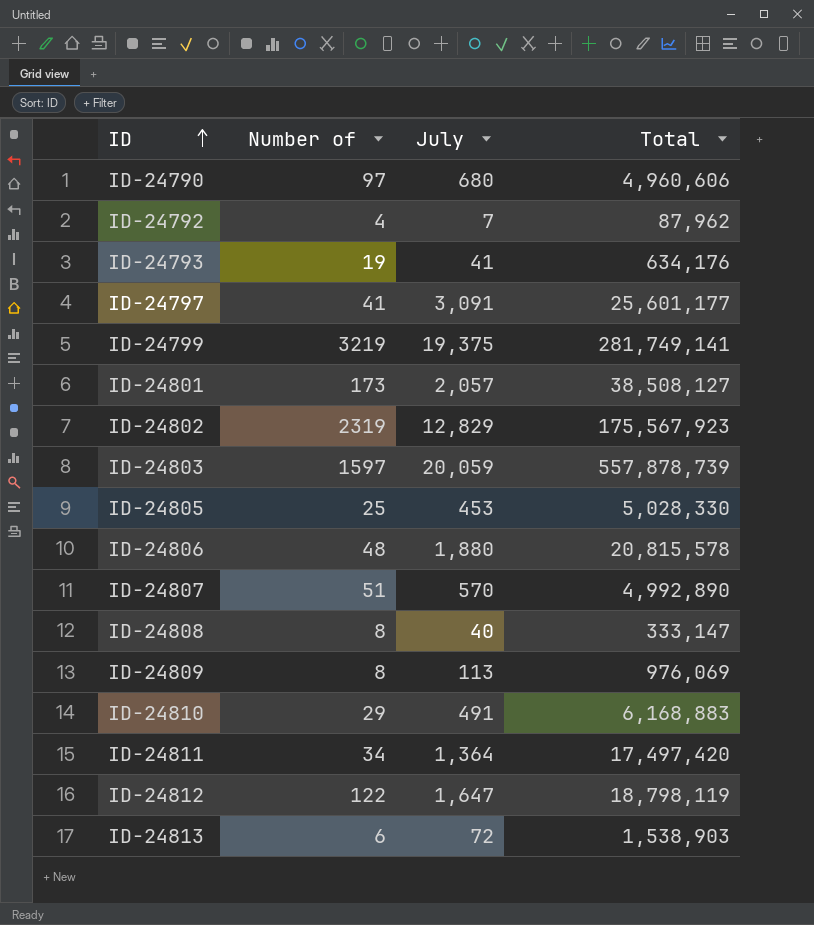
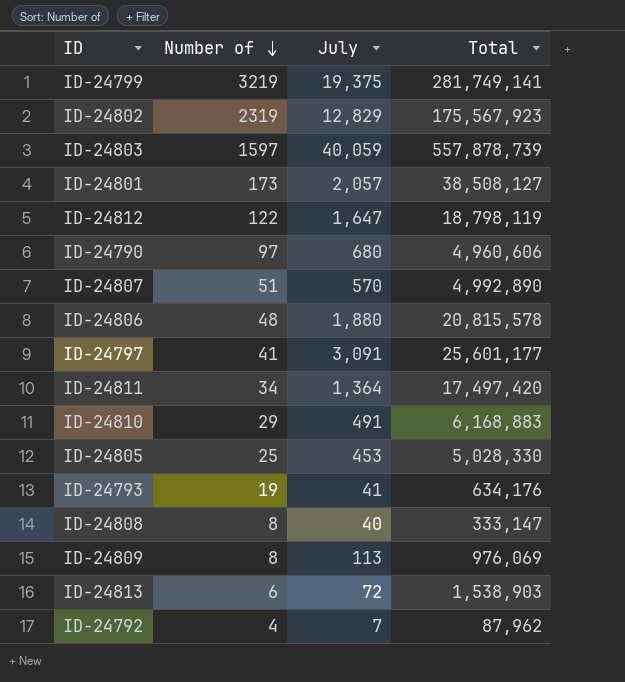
row order: ID ascending -> Number of descending
ID-24803 | July: 20,059 -> 40,059

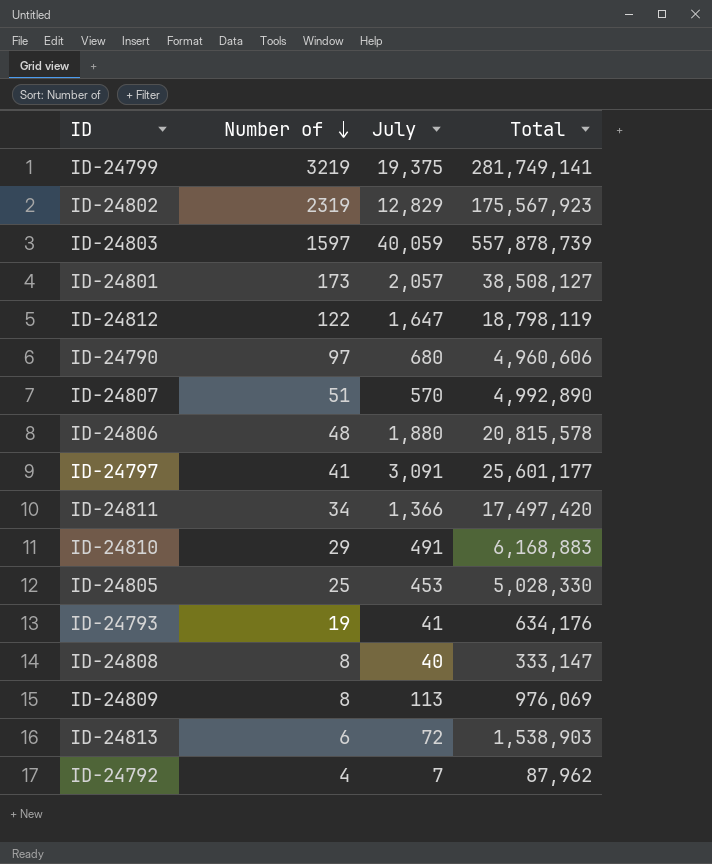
ID-24811 | July: 1,364 -> 1,366

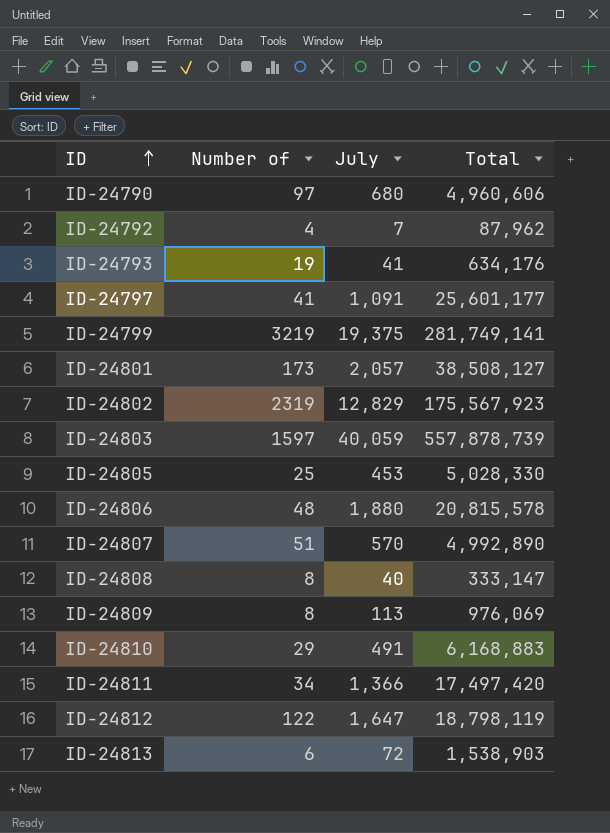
row order: Number of descending -> ID ascending
ID-24797 | July: 3,091 -> 1,091

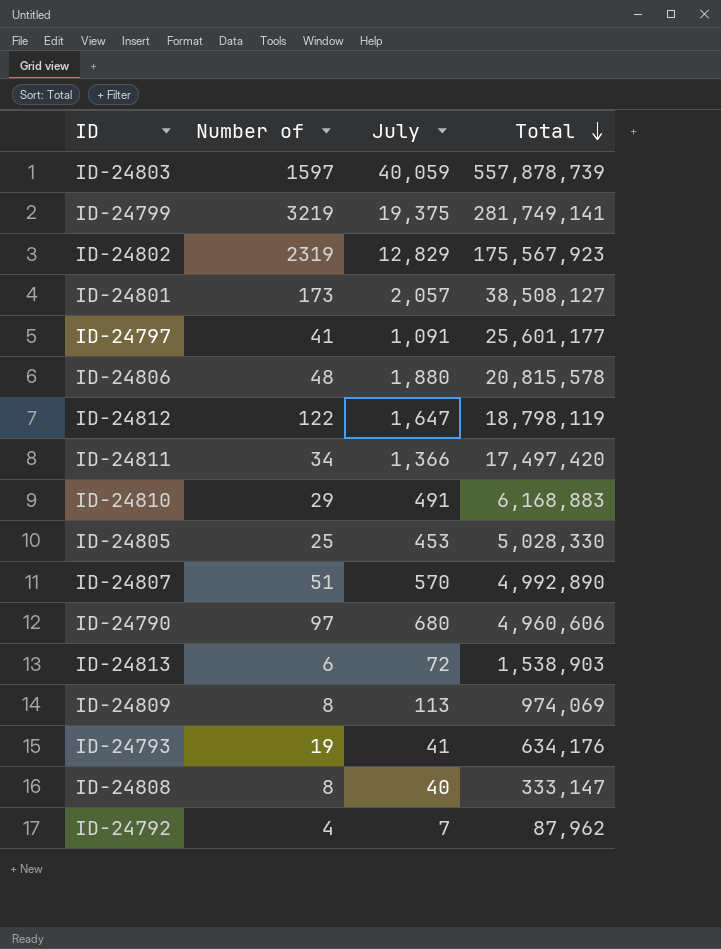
row order: ID ascending -> Total descending
ID-24809 | Total: 976,069 -> 974,069

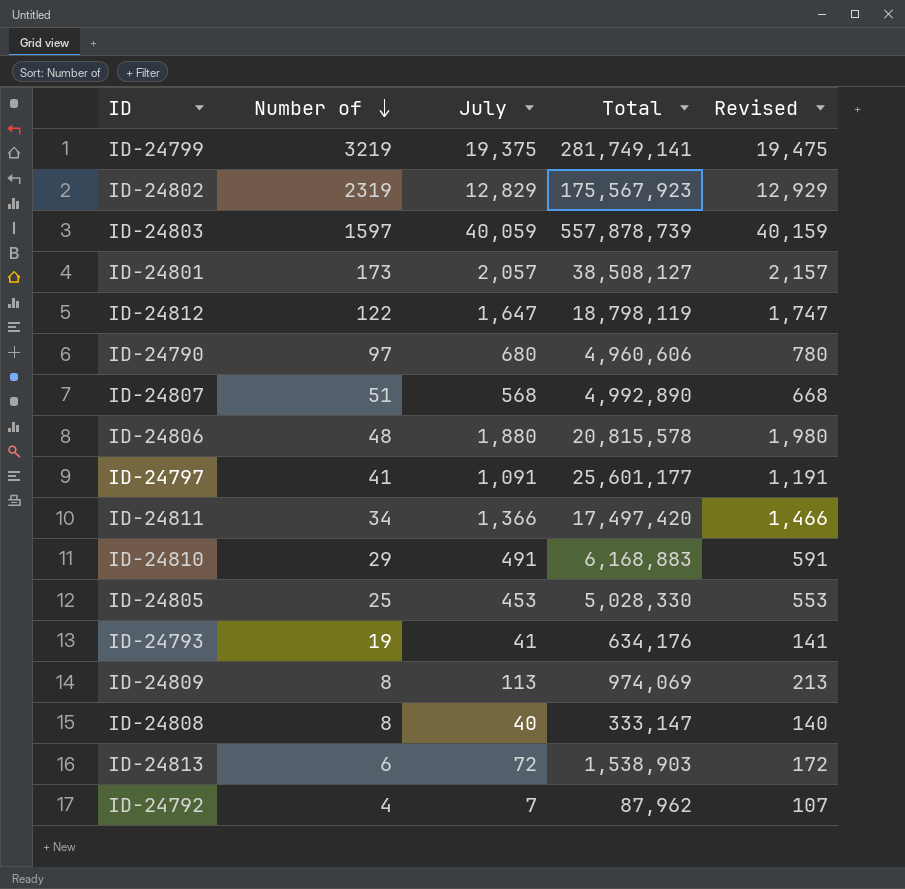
row order: Total descending -> Number of descending
column Revised | formula: none -> [July] + 100
ID-24807 | July: 570 -> 568

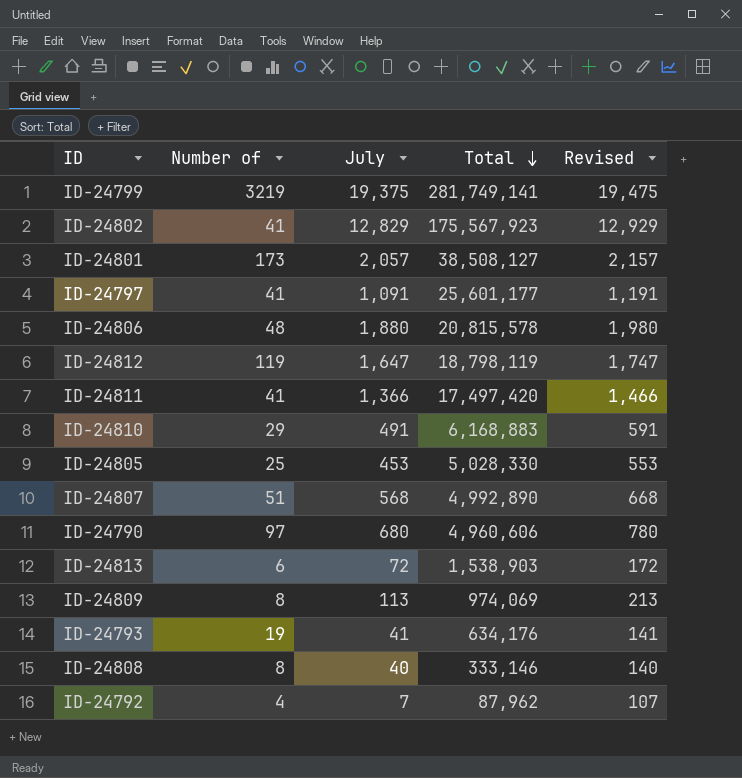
row order: Number of descending -> Total descending
row ID-24803: 1597 | 40,059 | 557,878,739 | 40,159 -> none
ID-24802 | Number of: 2319 -> 41
ID-24812 | Number of: 122 -> 119
ID-24811 | Number of: 34 -> 41
ID-24808 | Total: 333,147 -> 333,146

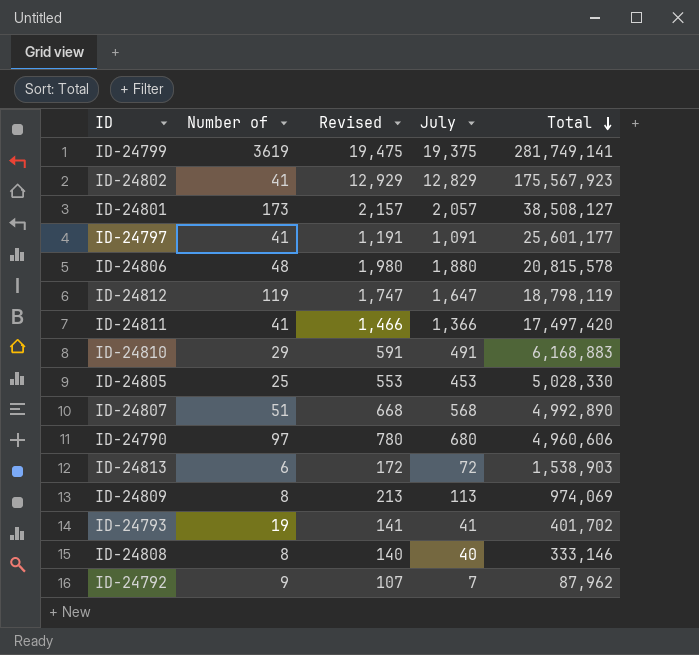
column Revised | position: 5 -> 3
ID-24799 | Number of: 3219 -> 3619
ID-24793 | Total: 634,176 -> 401,702
ID-24792 | Number of: 4 -> 9

